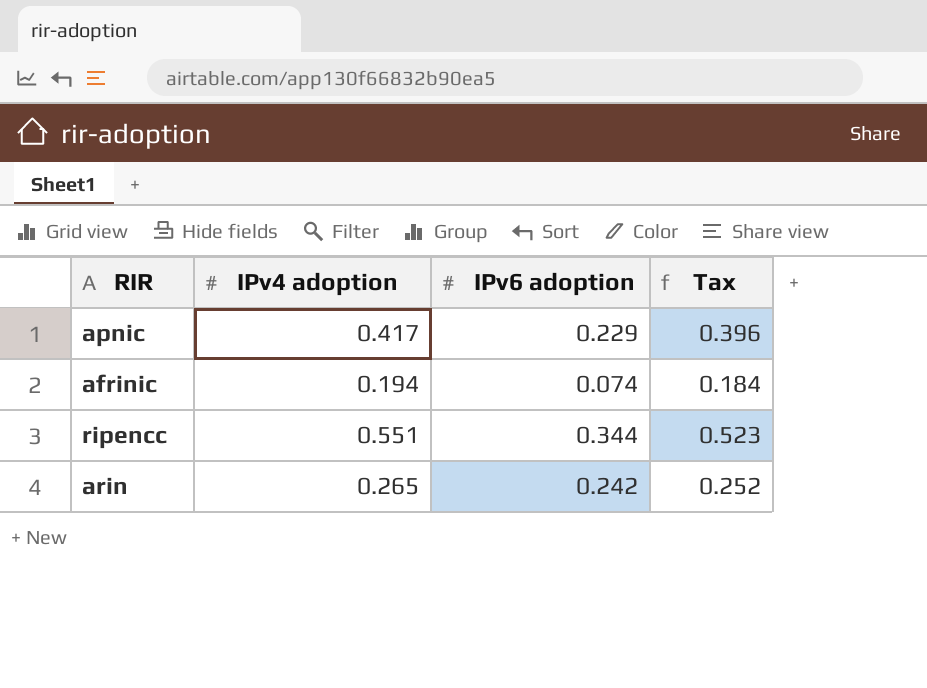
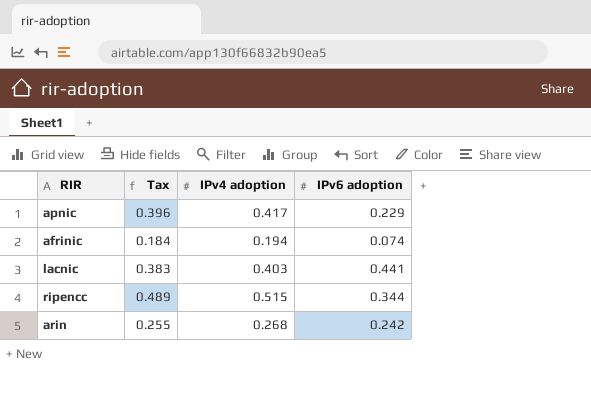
column Tax | position: 4 -> 2
row lacnic: none -> 0.383 | 0.403 | 0.441
ripencc | Tax: 0.523 -> 0.489
ripencc | IPv4 adoption: 0.551 -> 0.515
arin | Tax: 0.252 -> 0.255
arin | IPv4 adoption: 0.265 -> 0.268

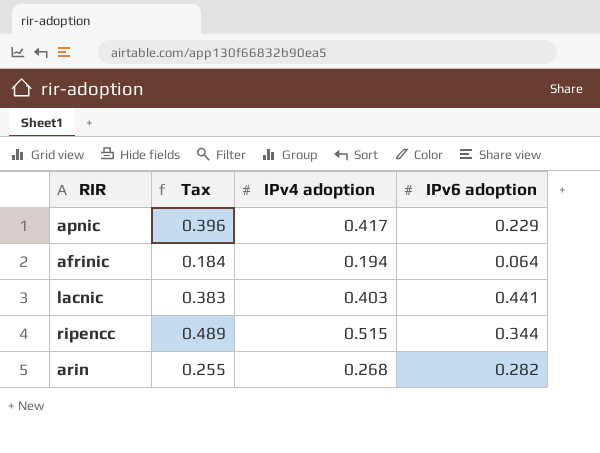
afrinic | IPv6 adoption: 0.074 -> 0.064
arin | IPv6 adoption: 0.242 -> 0.282

